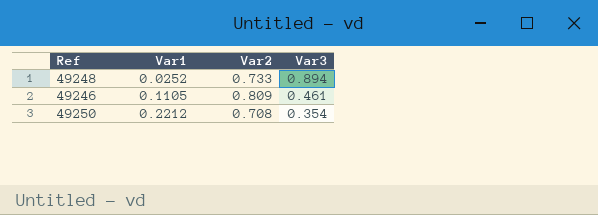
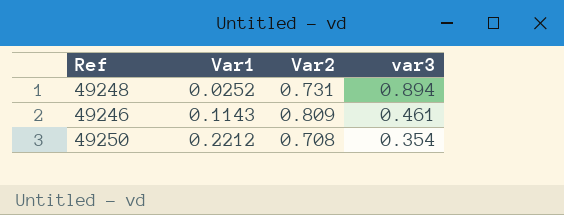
column name: Var3 -> var3
49248 | Var2: 0.733 -> 0.731
49246 | Var1: 0.1105 -> 0.1143

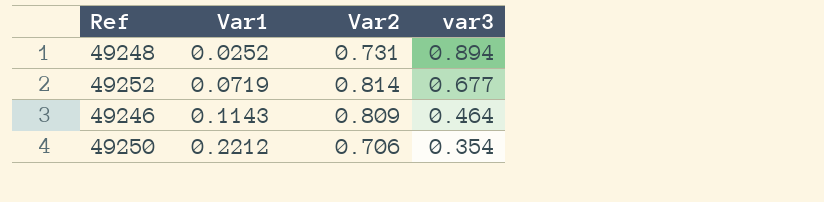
row 49252: none -> 0.0719 | 0.814 | 0.677
49246 | var3: 0.461 -> 0.464
49250 | Var2: 0.708 -> 0.706

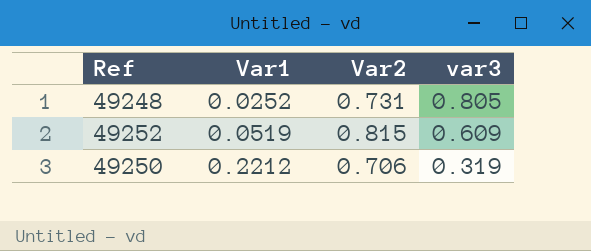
row 49246: 0.1143 | 0.809 | 0.464 -> none
49248 | var3: 0.894 -> 0.805
49252 | Var1: 0.0719 -> 0.0519
49252 | Var2: 0.814 -> 0.815
49252 | var3: 0.677 -> 0.609
49250 | var3: 0.354 -> 0.319

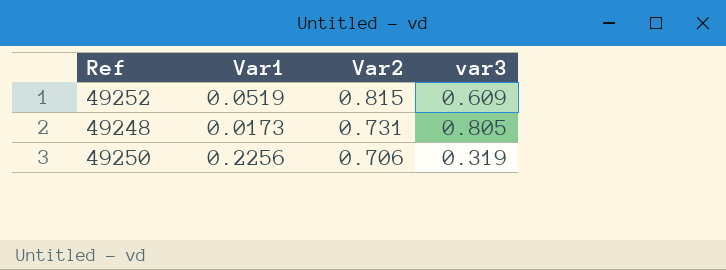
row order: Var1 ascending -> Var2 descending
49248 | Var1: 0.0252 -> 0.0173
49250 | Var1: 0.2212 -> 0.2256

